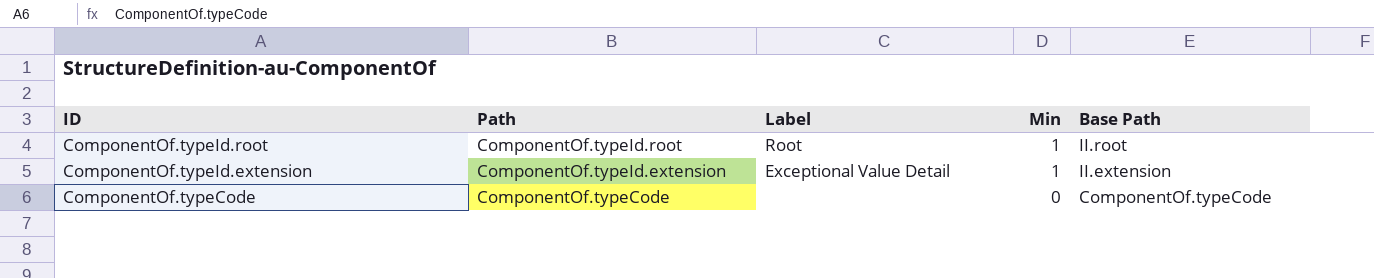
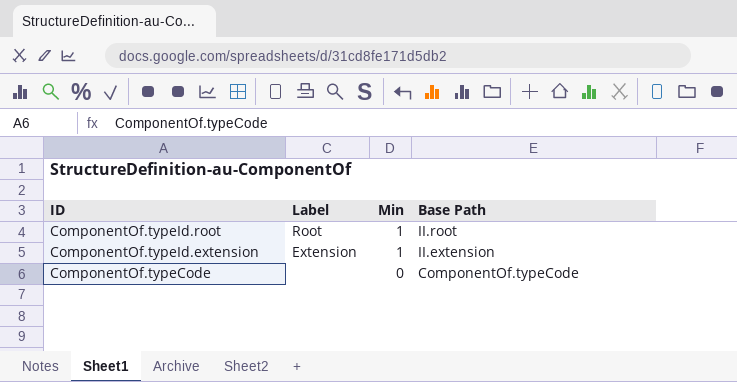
column Path | position: 2 -> none
ComponentOf.typeId.extension | Label: Exceptional Value Detail -> Extension

